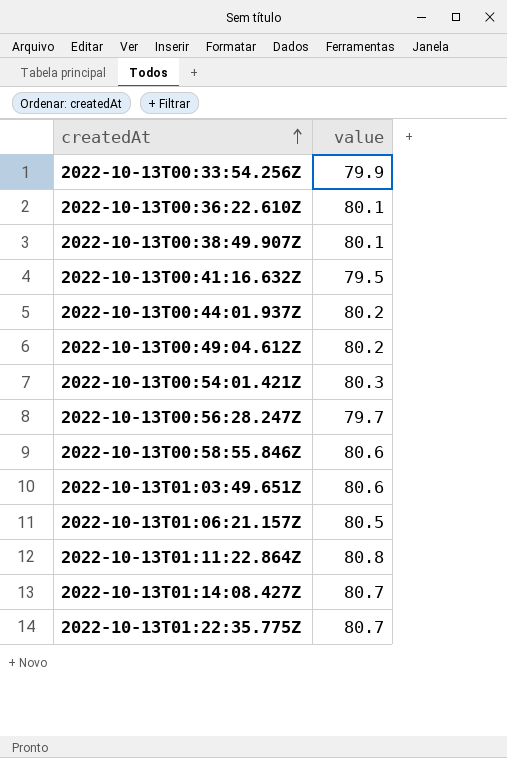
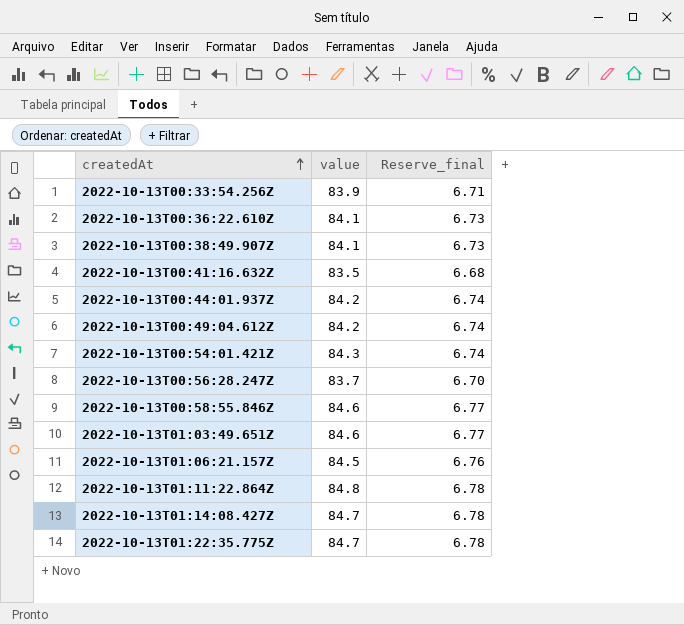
column Reserve_final | formula: none -> [value] * 0.08
2022-10-13T00:33:54.256Z | value: 79.9 -> 83.9
2022-10-13T00:36:22.610Z | value: 80.1 -> 84.1
2022-10-13T00:38:49.907Z | value: 80.1 -> 84.1
2022-10-13T00:41:16.632Z | value: 79.5 -> 83.5
2022-10-13T00:44:01.937Z | value: 80.2 -> 84.2
2022-10-13T00:49:04.612Z | value: 80.2 -> 84.2
2022-10-13T00:54:01.421Z | value: 80.3 -> 84.3
2022-10-13T00:56:28.247Z | value: 79.7 -> 83.7
2022-10-13T00:58:55.846Z | value: 80.6 -> 84.6
2022-10-13T01:03:49.651Z | value: 80.6 -> 84.6
2022-10-13T01:06:21.157Z | value: 80.5 -> 84.5
2022-10-13T01:11:22.864Z | value: 80.8 -> 84.8
2022-10-13T01:14:08.427Z | value: 80.7 -> 84.7
2022-10-13T01:22:35.775Z | value: 80.7 -> 84.7

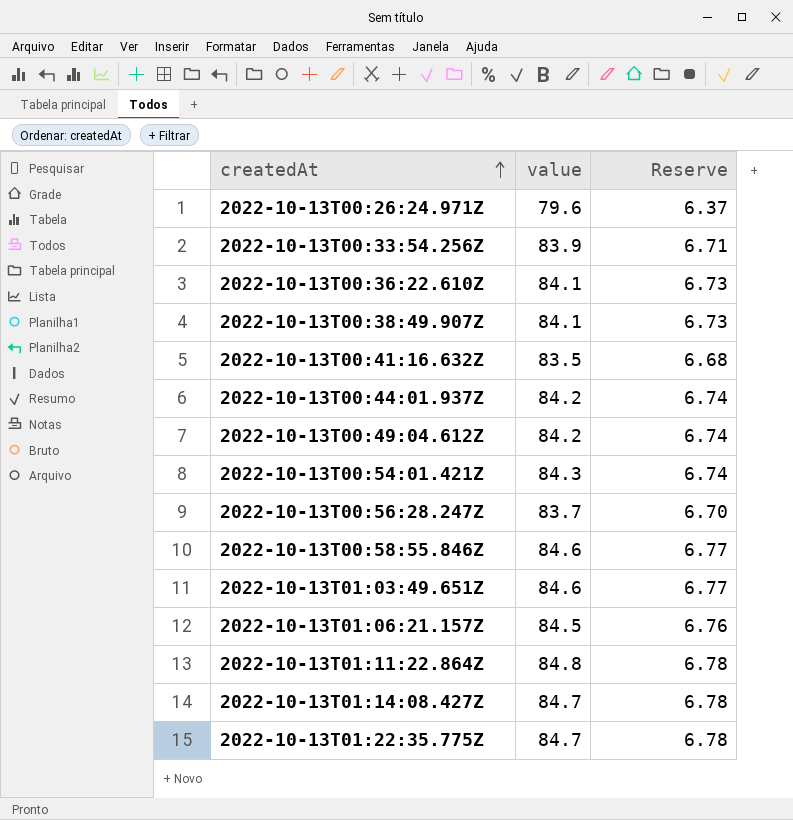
column name: Reserve_final -> Reserve
row 2022-10-13T00:26:24.971Z: none -> 79.6 | 6.37

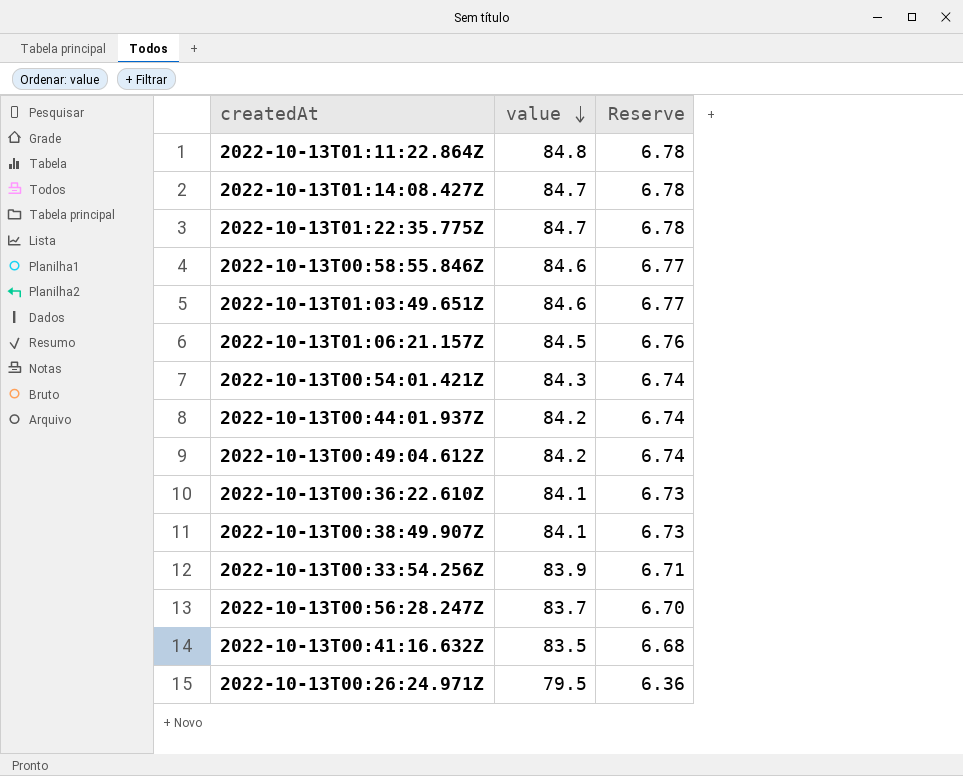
row order: createdAt ascending -> value descending
2022-10-13T00:26:24.971Z | value: 79.6 -> 79.5
2022-10-13T00:26:24.971Z | Reserve: 6.37 -> 6.36

